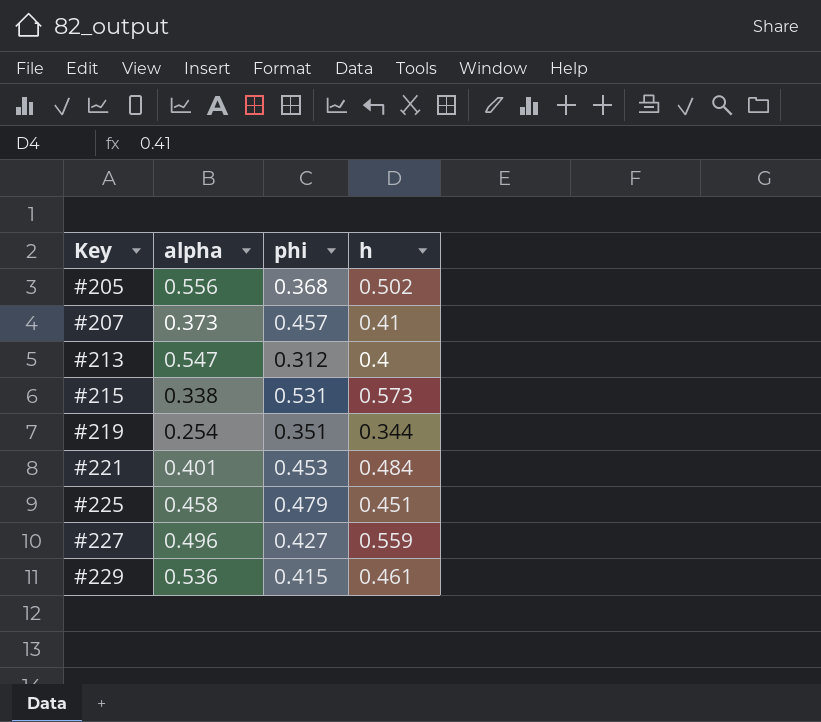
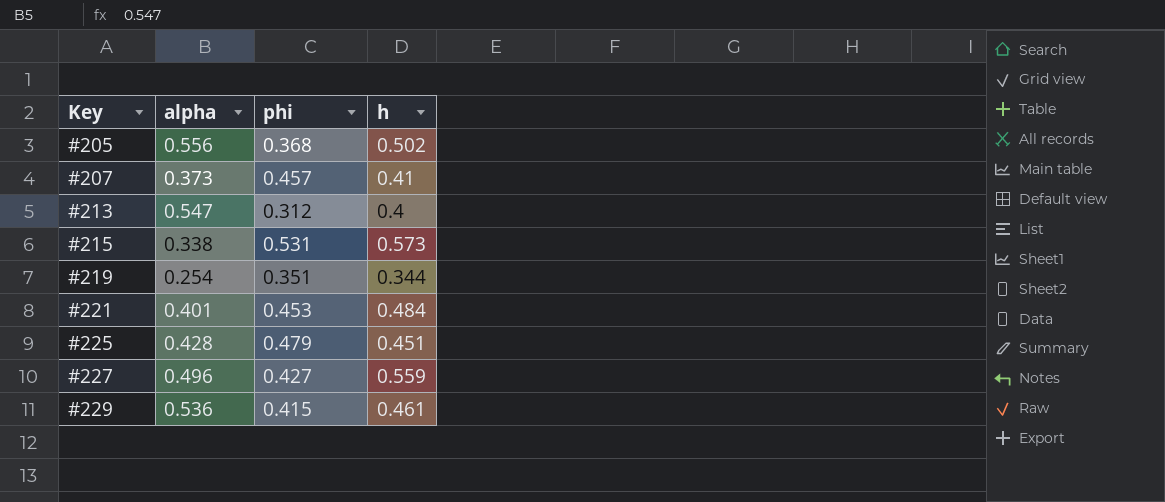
#225 | alpha: 0.458 -> 0.428

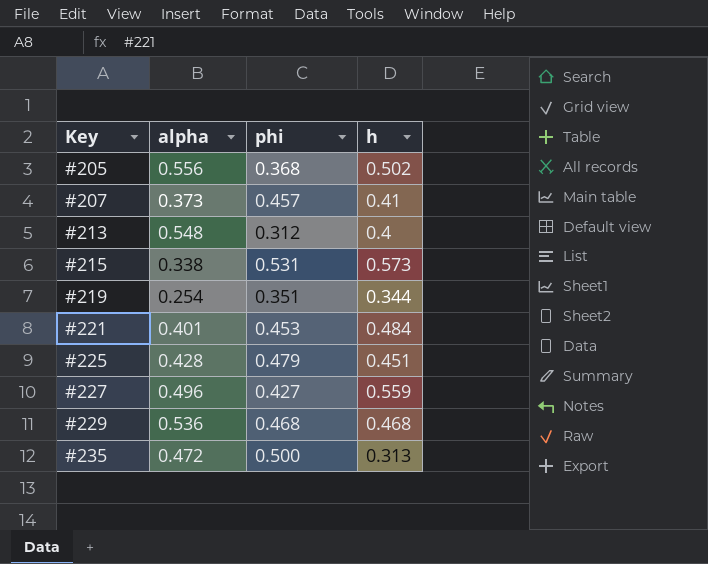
#213 | alpha: 0.547 -> 0.548
#229 | phi: 0.415 -> 0.468
#229 | h: 0.461 -> 0.468
row #235: none -> 0.472 | 0.500 | 0.313

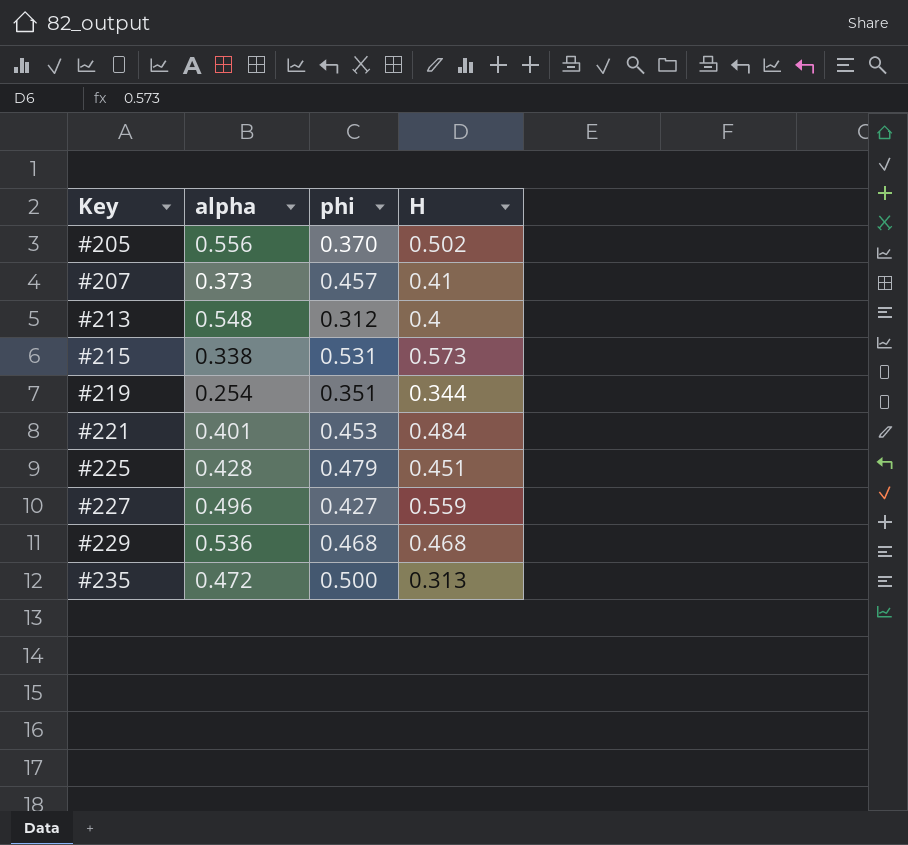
column name: h -> H
#205 | phi: 0.368 -> 0.370

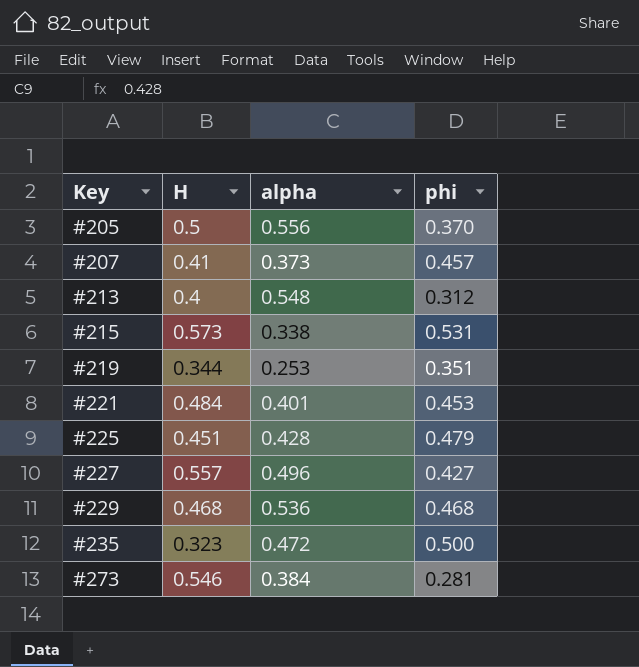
column H | position: 4 -> 2
#205 | H: 0.502 -> 0.5
#219 | alpha: 0.254 -> 0.253
#227 | H: 0.559 -> 0.557
#235 | H: 0.313 -> 0.323
row #273: none -> 0.546 | 0.384 | 0.281

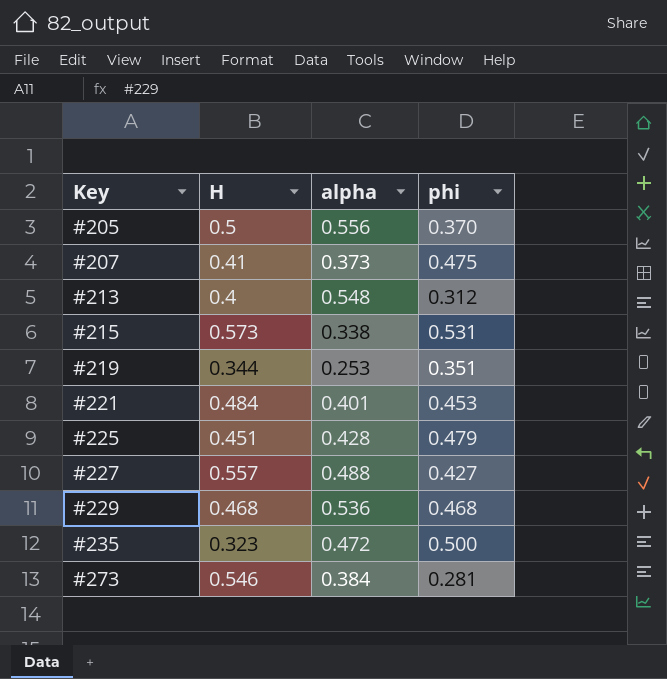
#207 | phi: 0.457 -> 0.475
#227 | alpha: 0.496 -> 0.488

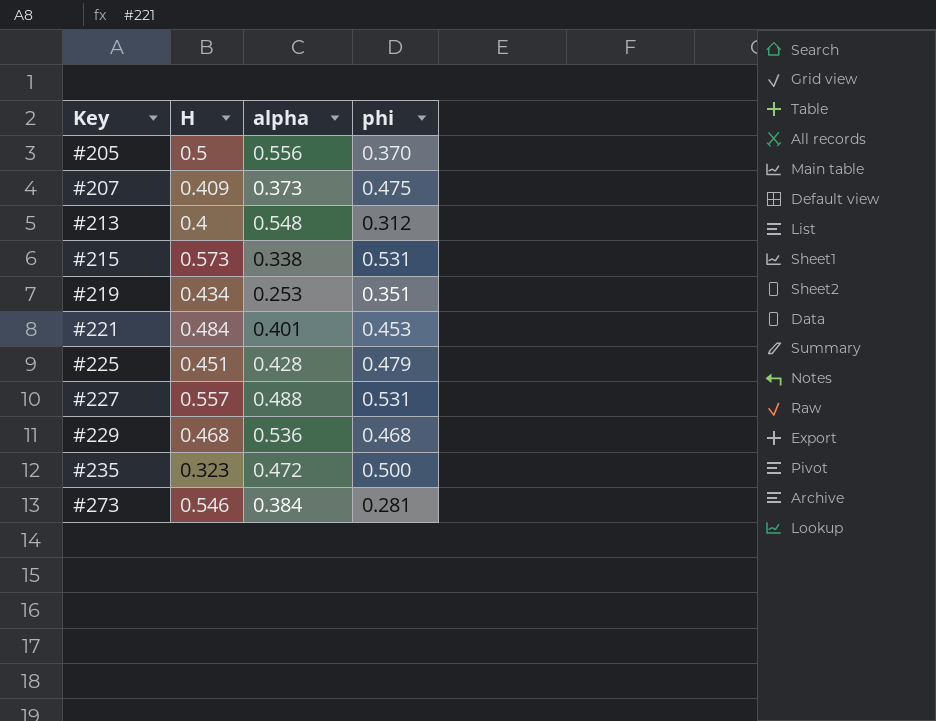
#207 | H: 0.41 -> 0.409
#219 | H: 0.344 -> 0.434
#227 | phi: 0.427 -> 0.531

